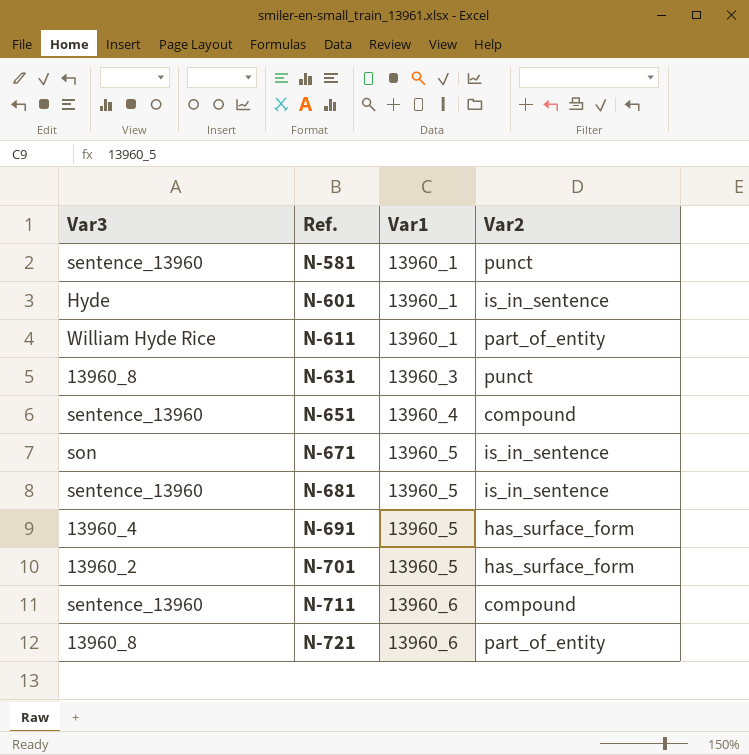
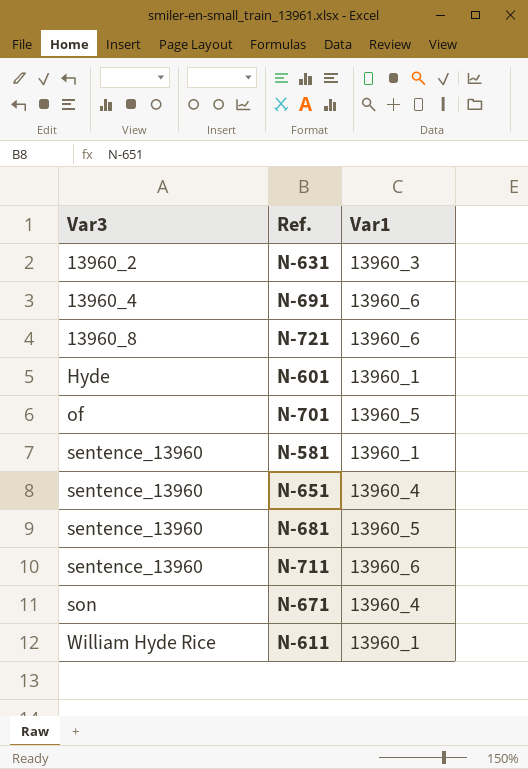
row order: Ref. ascending -> Var3 ascending
column Var2 | position: 4 -> none
N-631 | Var3: 13960_8 -> 13960_2
N-691 | Var1: 13960_5 -> 13960_6
N-701 | Var3: 13960_2 -> of
N-671 | Var1: 13960_5 -> 13960_4

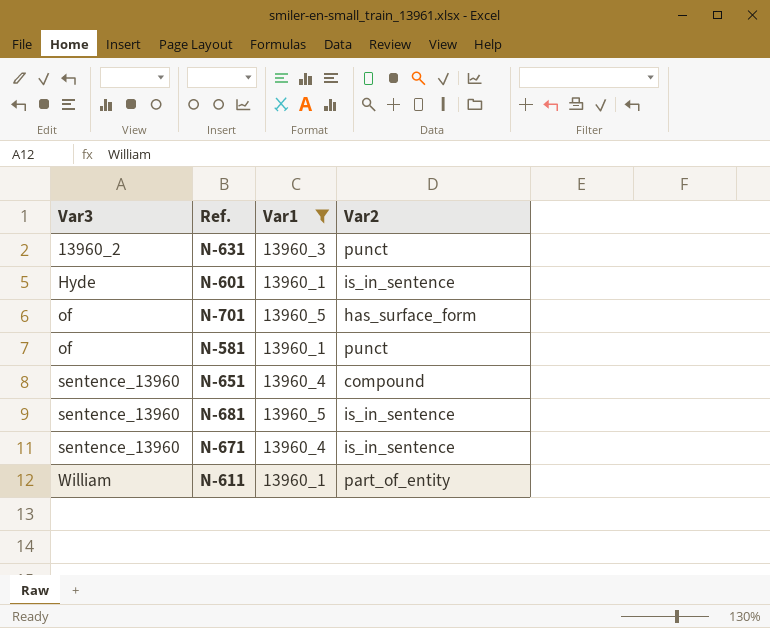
filter: none -> Var1 != 13960_6
column Var2 | position: none -> 4
N-581 | Var3: sentence_13960 -> of
N-671 | Var3: son -> sentence_13960
N-611 | Var3: William Hyde Rice -> William

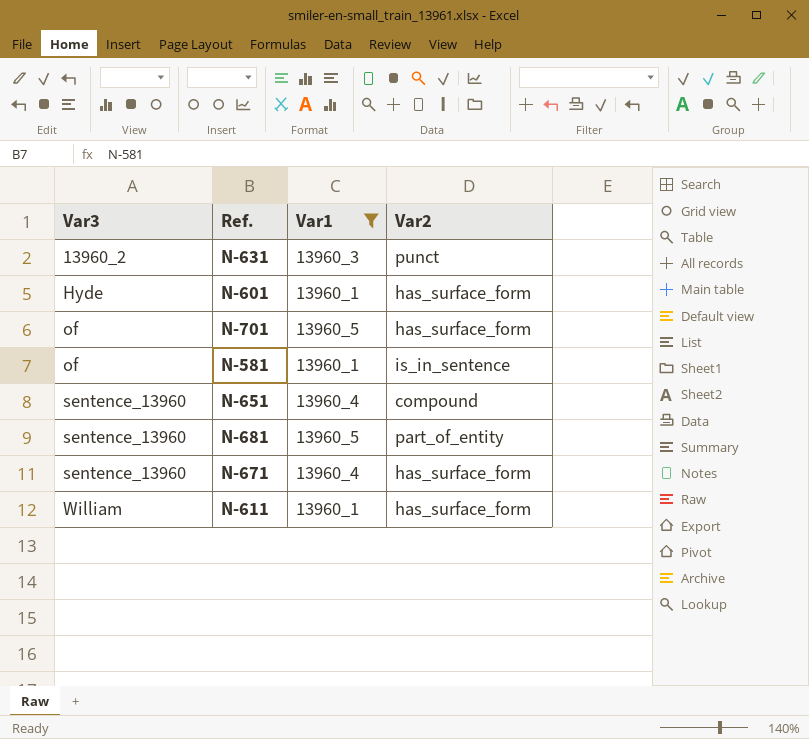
N-601 | Var2: is_in_sentence -> has_surface_form
N-581 | Var2: punct -> is_in_sentence
N-681 | Var2: is_in_sentence -> part_of_entity
N-671 | Var2: is_in_sentence -> has_surface_form
N-611 | Var2: part_of_entity -> has_surface_form

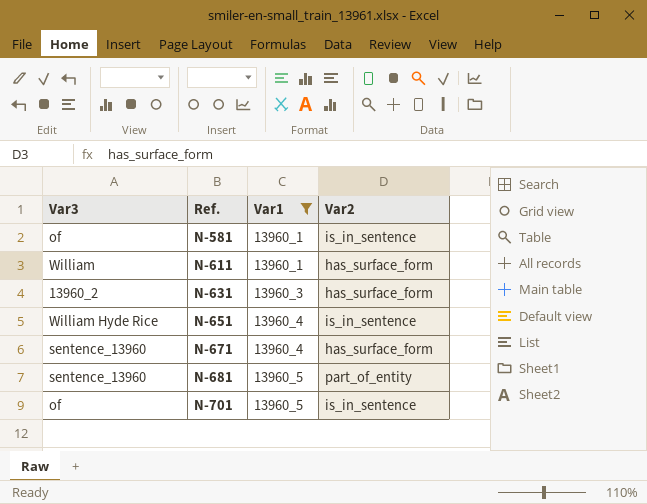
row order: Var3 ascending -> Ref. ascending
row N-601: Hyde | 13960_1 | has_surface_form -> none
N-631 | Var2: punct -> has_surface_form
N-651 | Var3: sentence_13960 -> William Hyde Rice
N-651 | Var2: compound -> is_in_sentence
N-701 | Var2: has_surface_form -> is_in_sentence

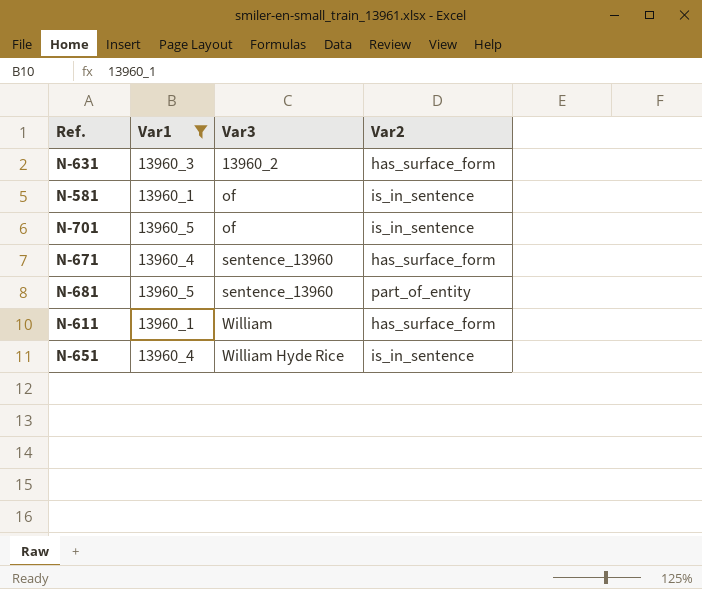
row order: Ref. ascending -> Var3 ascending
column Var3 | position: 1 -> 3

